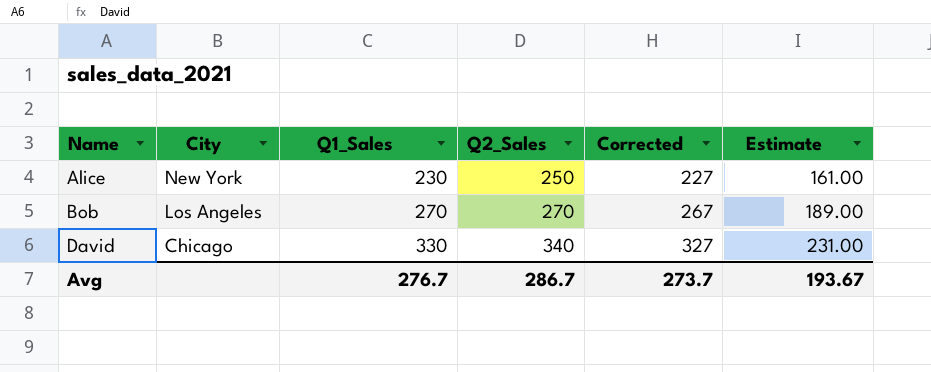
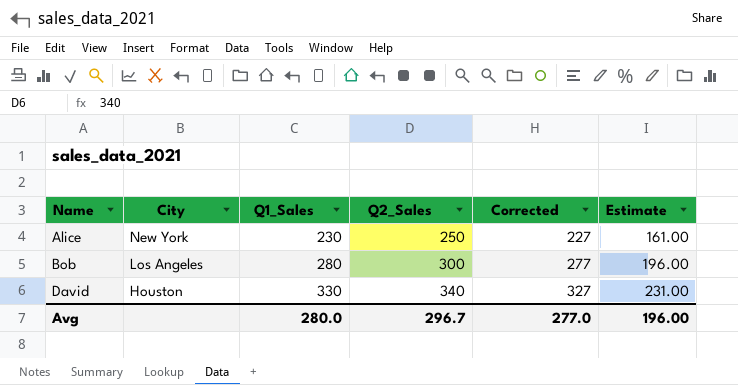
Bob | Q1_Sales: 270 -> 280
Bob | Q2_Sales: 270 -> 300
Bob | Corrected: 267 -> 277
Bob | Estimate: 189.00 -> 196.00
David | City: Chicago -> Houston
Avg | Q1_Sales: 276.7 -> 280.0
Avg | Q2_Sales: 286.7 -> 296.7
Avg | Corrected: 273.7 -> 277.0
Avg | Estimate: 193.67 -> 196.00

